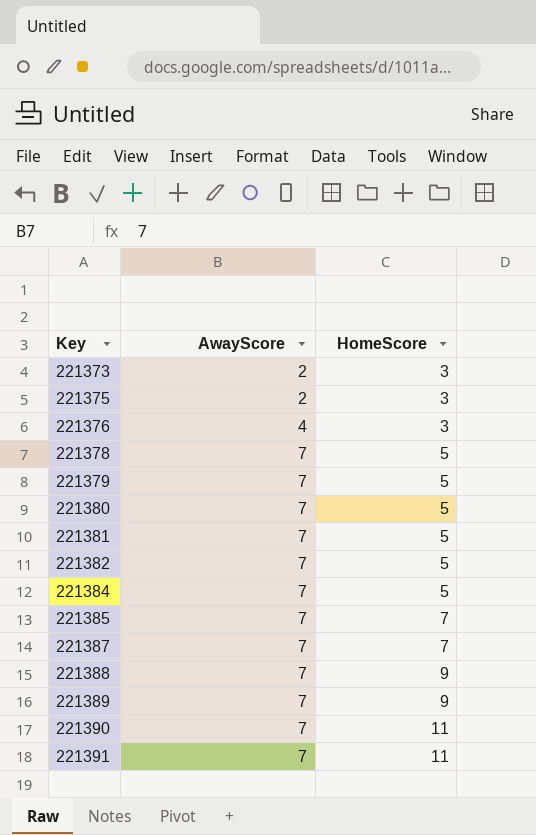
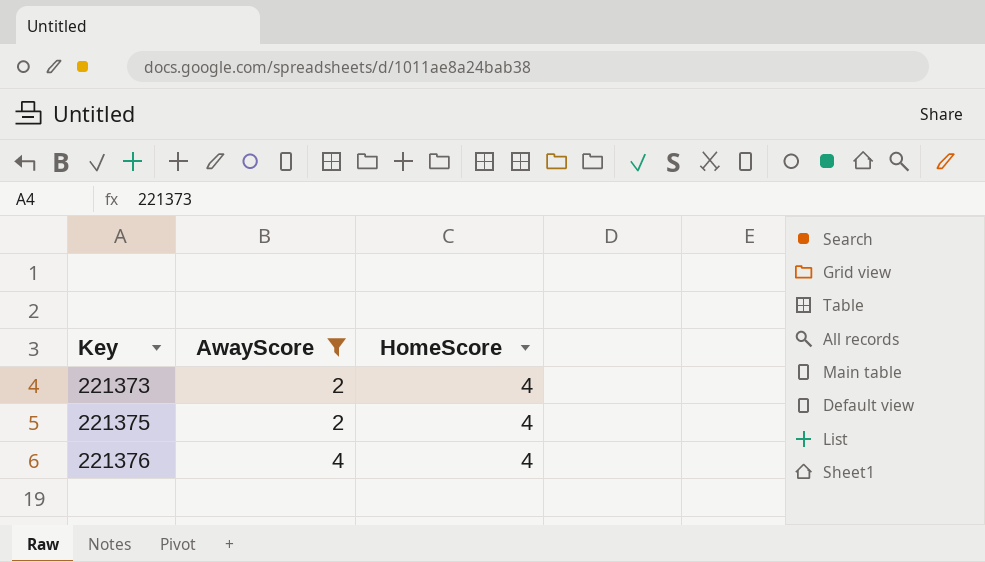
filter: none -> AwayScore != 7
221373 | HomeScore: 3 -> 4
221375 | HomeScore: 3 -> 4
221376 | HomeScore: 3 -> 4

